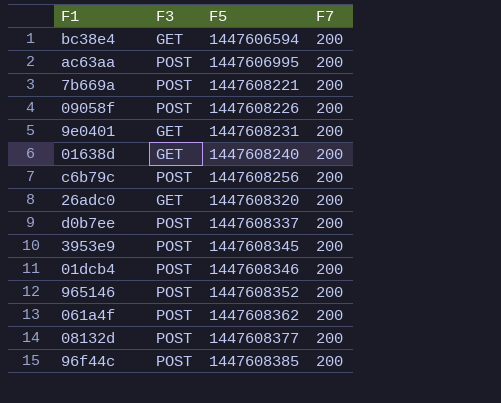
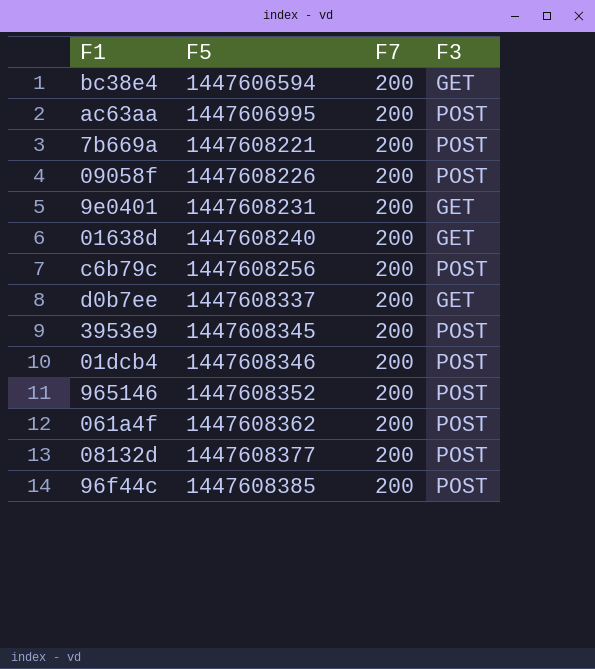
column F3 | position: 2 -> 4
row 26adc0: GET | 1447608320 | 200 -> none
d0b7ee | F3: POST -> GET

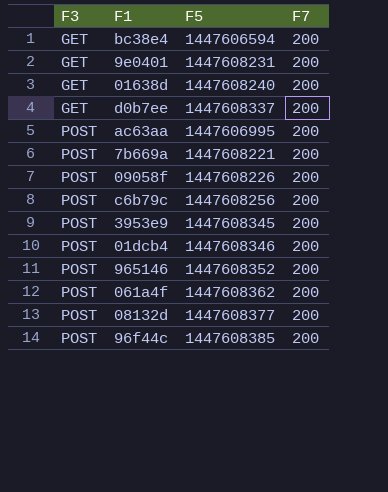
row order: F5 ascending -> F3 ascending
column F3 | position: 4 -> 1

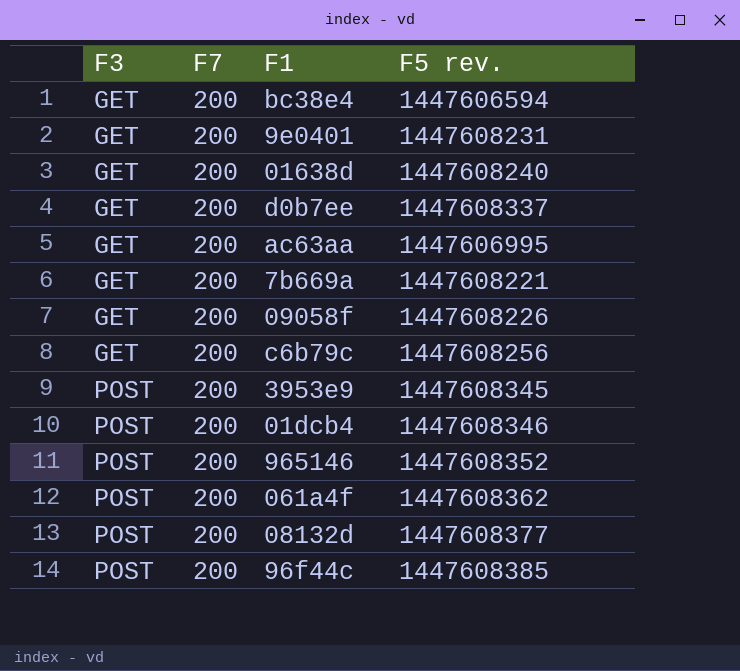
column F7 | position: 4 -> 2
column name: F5 -> F5 rev.
ac63aa | F3: POST -> GET
7b669a | F3: POST -> GET
09058f | F3: POST -> GET
c6b79c | F3: POST -> GET

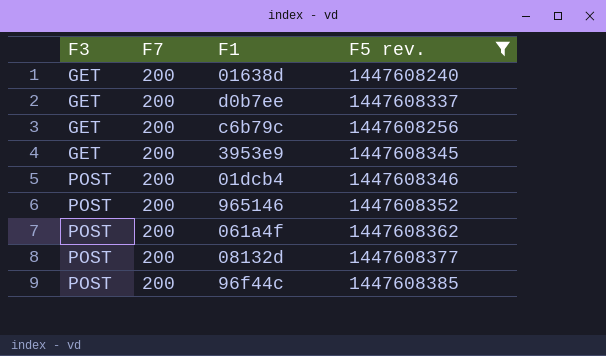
filter: none -> F5 rev. >= 1447608240
3953e9 | F3: POST -> GET

